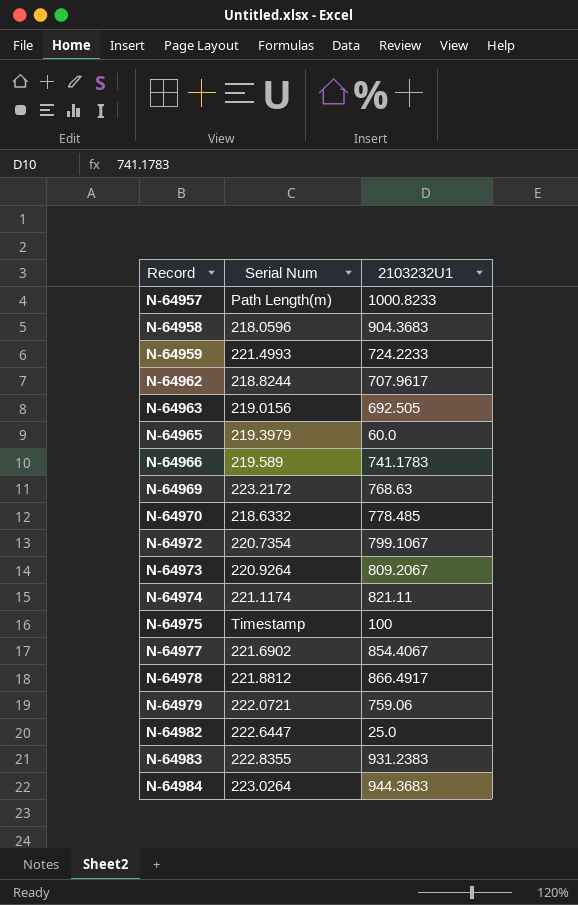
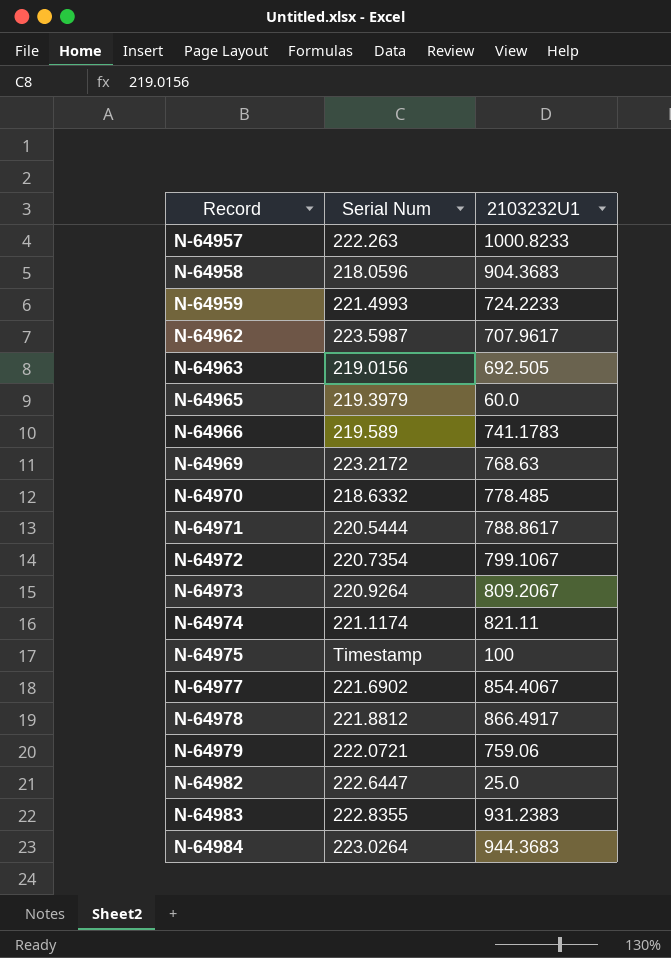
N-64957 | Serial Num: Path Length(m) -> 222.263
N-64962 | Serial Num: 218.8244 -> 223.5987
row N-64971: none -> 220.5444 | 788.8617

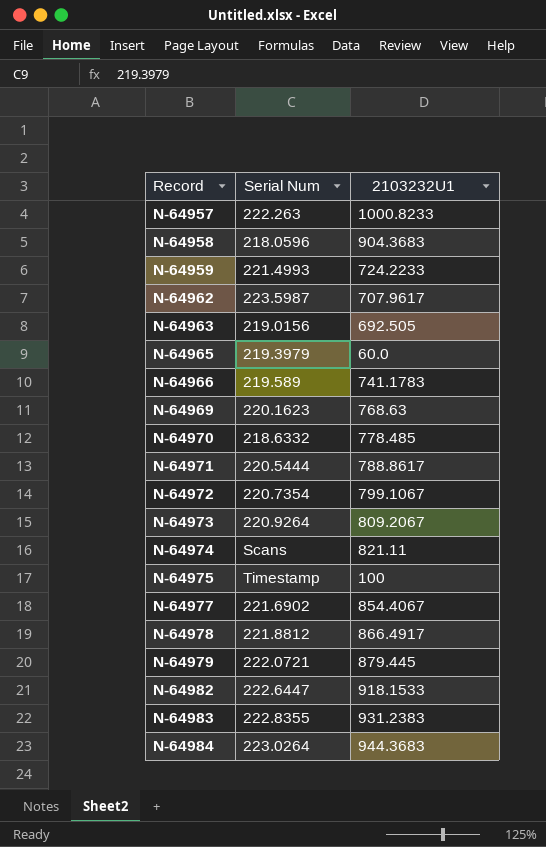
N-64969 | Serial Num: 223.2172 -> 220.1623
N-64974 | Serial Num: 221.1174 -> Scans
N-64979 | 2103232U1: 759.06 -> 879.445
N-64982 | 2103232U1: 25.0 -> 918.1533

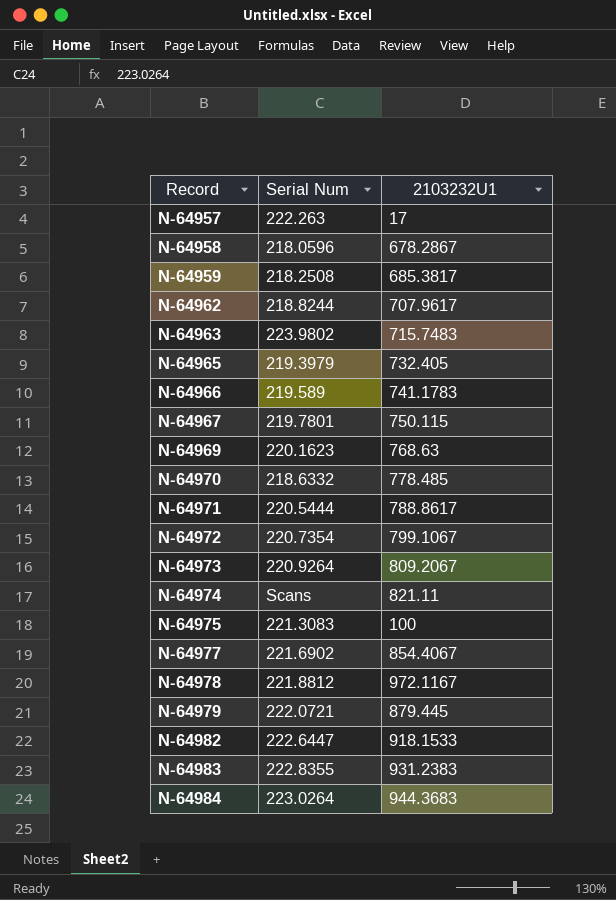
N-64957 | 2103232U1: 1000.8233 -> 17
N-64958 | 2103232U1: 904.3683 -> 678.2867
N-64959 | Serial Num: 221.4993 -> 218.2508
N-64959 | 2103232U1: 724.2233 -> 685.3817
N-64962 | Serial Num: 223.5987 -> 218.8244
N-64963 | Serial Num: 219.0156 -> 223.9802
N-64963 | 2103232U1: 692.505 -> 715.7483
N-64965 | 2103232U1: 60.0 -> 732.405
row N-64967: none -> 219.7801 | 750.115
N-64975 | Serial Num: Timestamp -> 221.3083
N-64978 | 2103232U1: 866.4917 -> 972.1167

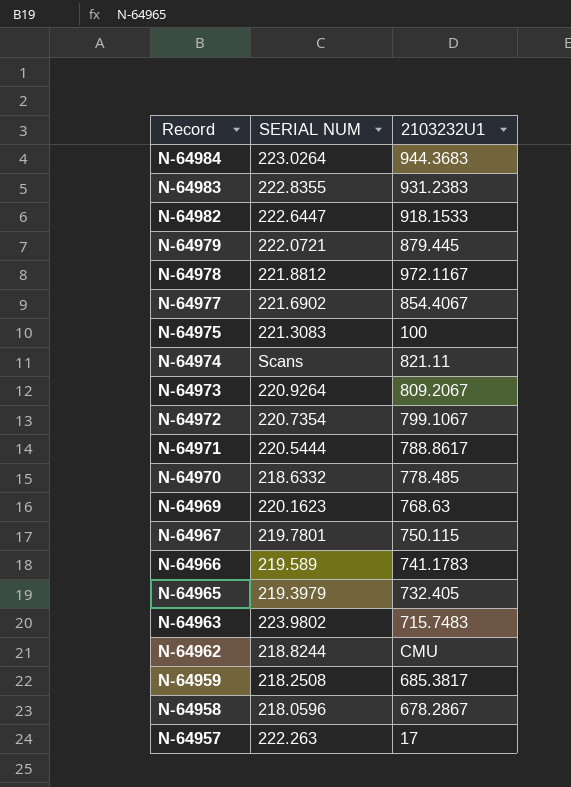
row order: Record ascending -> Record descending
column name: Serial Num -> SERIAL NUM
N-64962 | 2103232U1: 707.9617 -> CMU

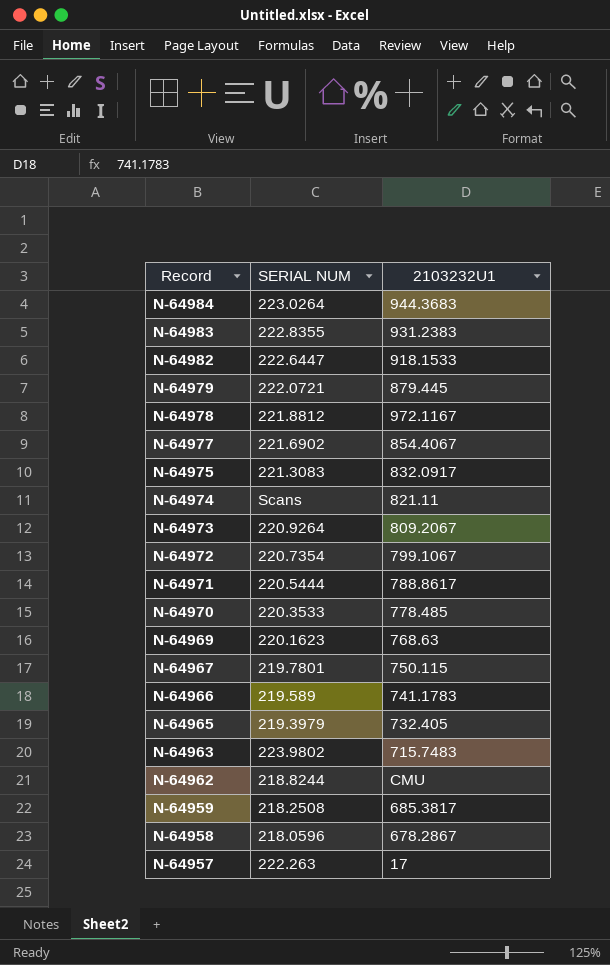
N-64975 | 2103232U1: 100 -> 832.0917
N-64970 | SERIAL NUM: 218.6332 -> 220.3533

